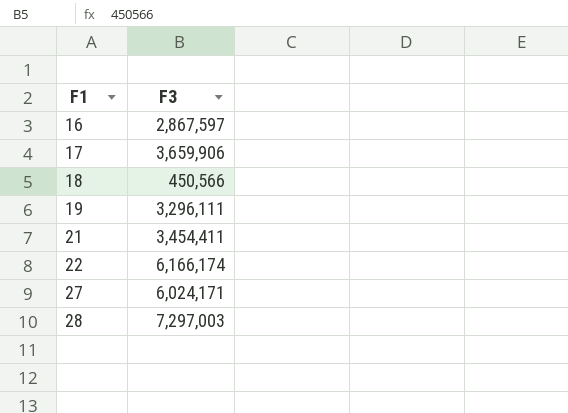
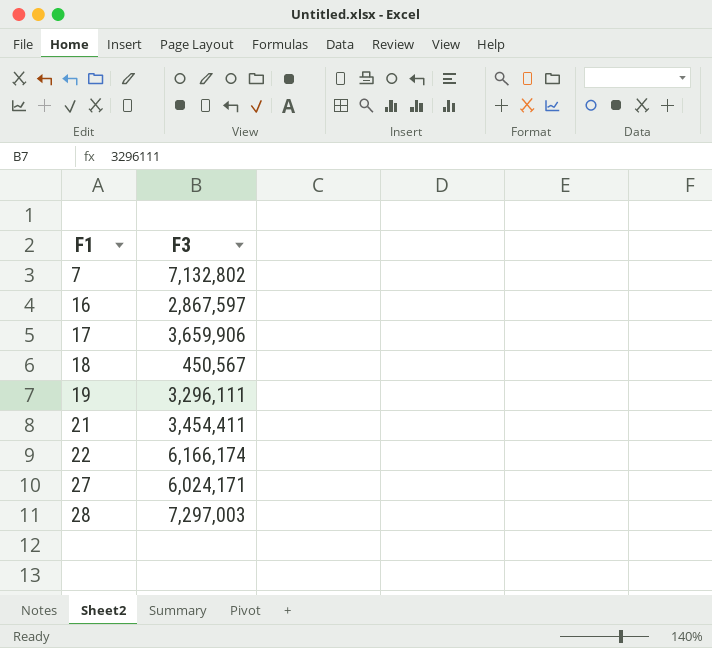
row 7: none -> 7,132,802
18 | F3: 450,566 -> 450,567

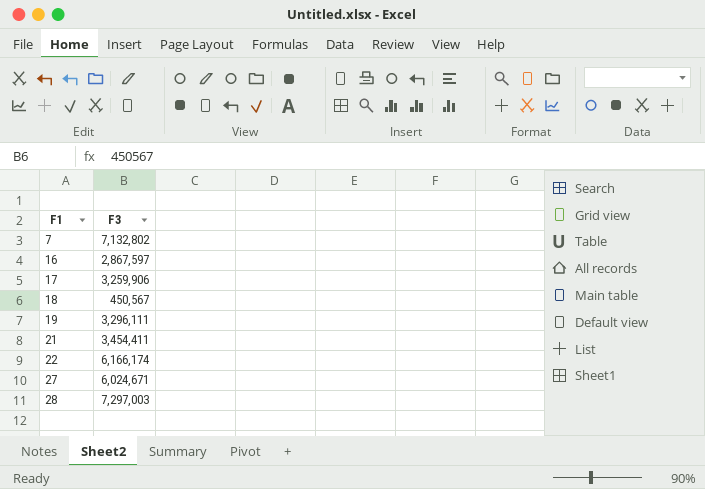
17 | F3: 3,659,906 -> 3,259,906
27 | F3: 6,024,171 -> 6,024,671

